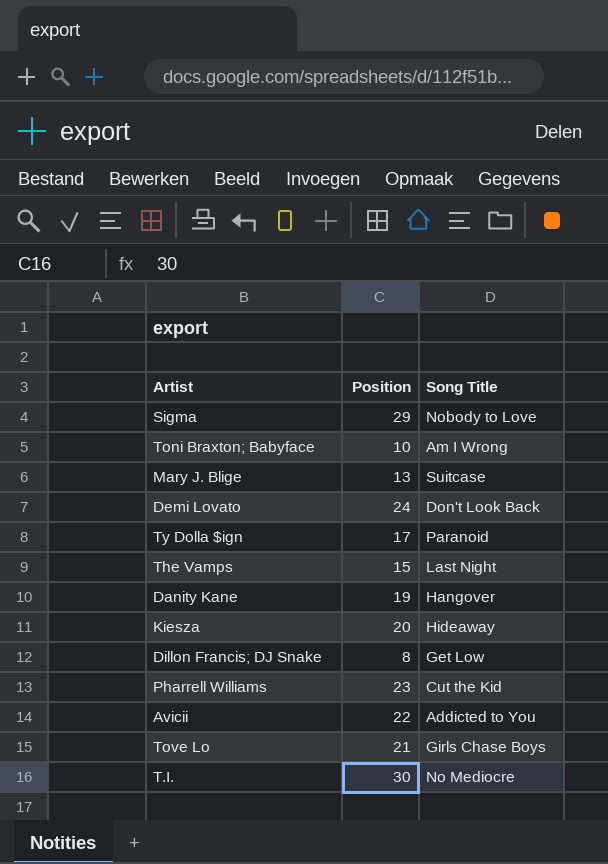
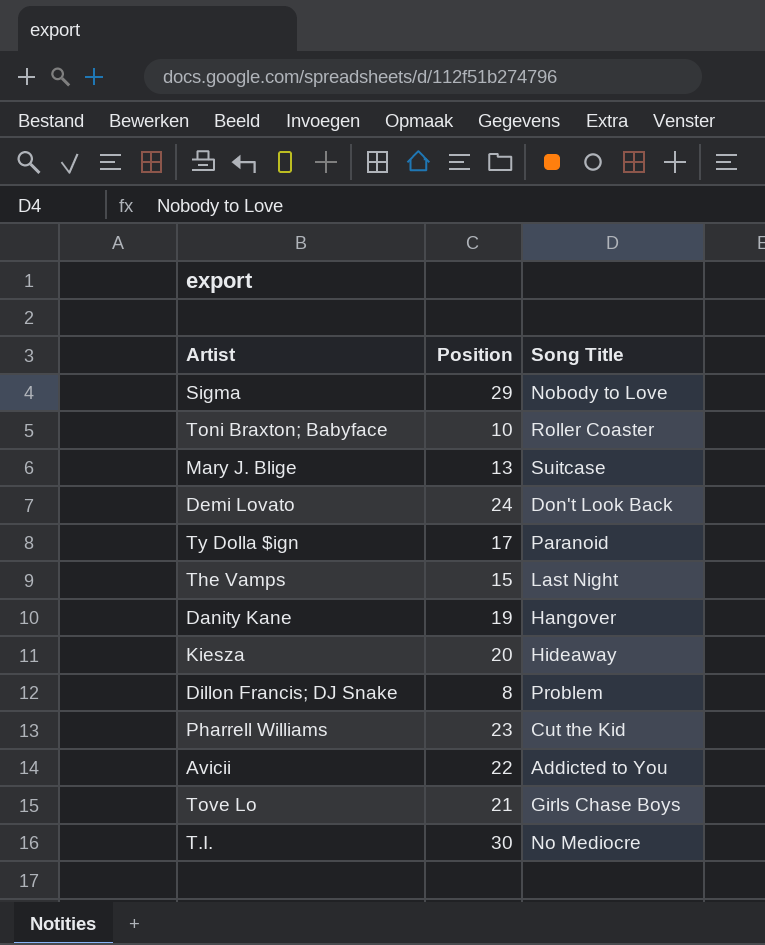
Toni Braxton; Babyface | Song Title: Am I Wrong -> Roller Coaster
Dillon Francis; DJ Snake | Song Title: Get Low -> Problem

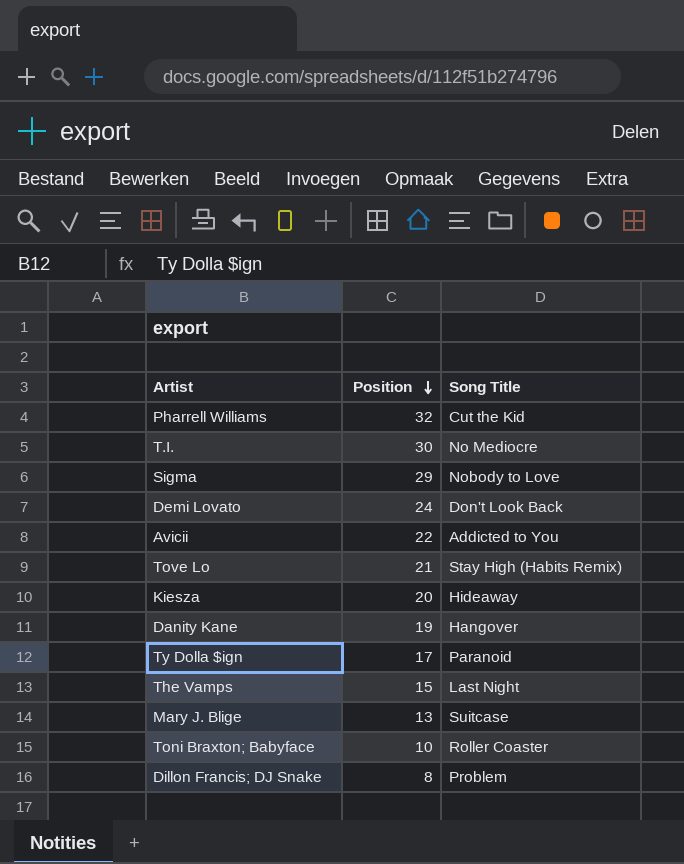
row order: none -> Position descending
Pharrell Williams | Position: 23 -> 32
Tove Lo | Song Title: Girls Chase Boys -> Stay High (Habits Remix)

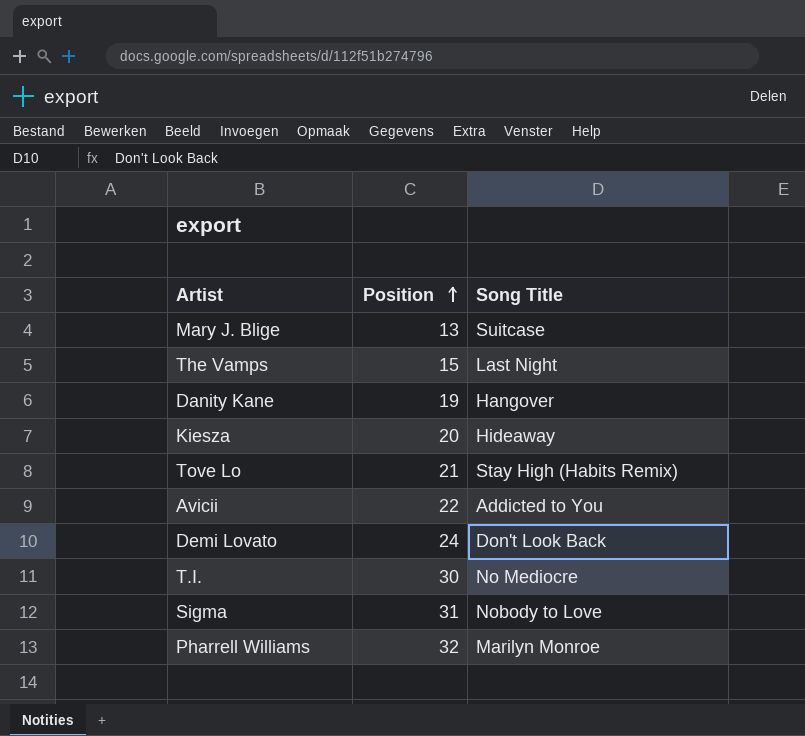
row order: Position descending -> Position ascending
row Ty Dolla $ign: 17 | Paranoid -> none
row Toni Braxton; Babyface: 10 | Roller Coaster -> none
row Dillon Francis; DJ Snake: 8 | Problem -> none
Sigma | Position: 29 -> 31
Pharrell Williams | Song Title: Cut the Kid -> Marilyn Monroe

